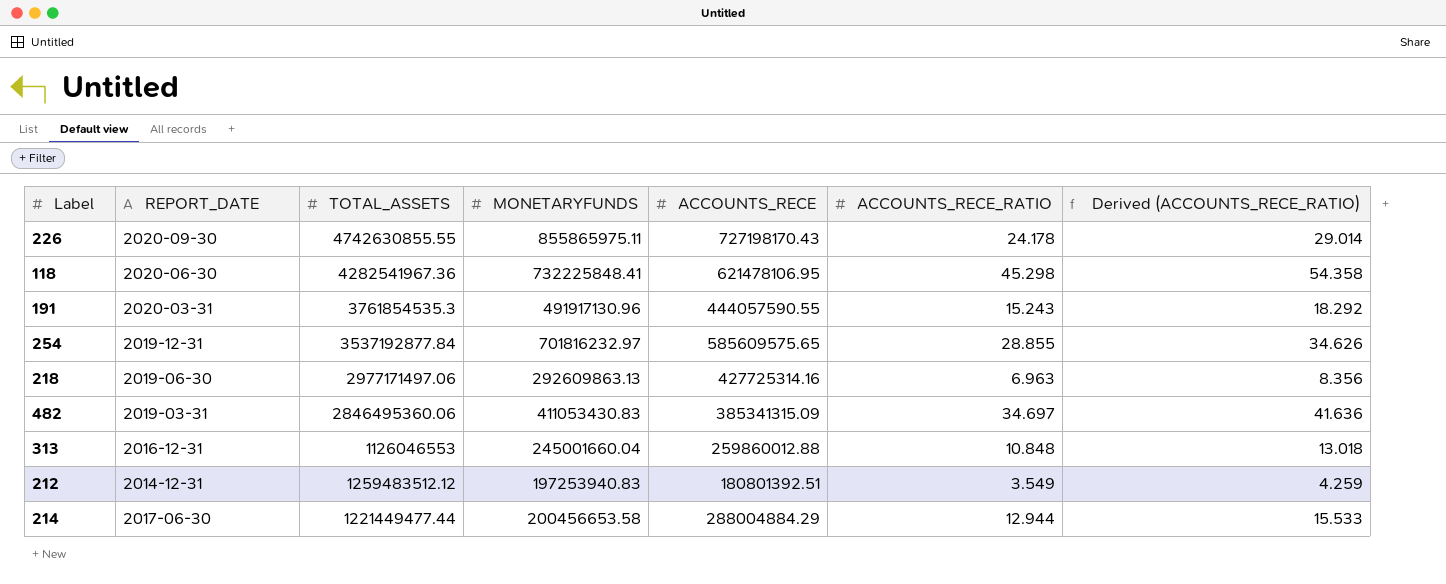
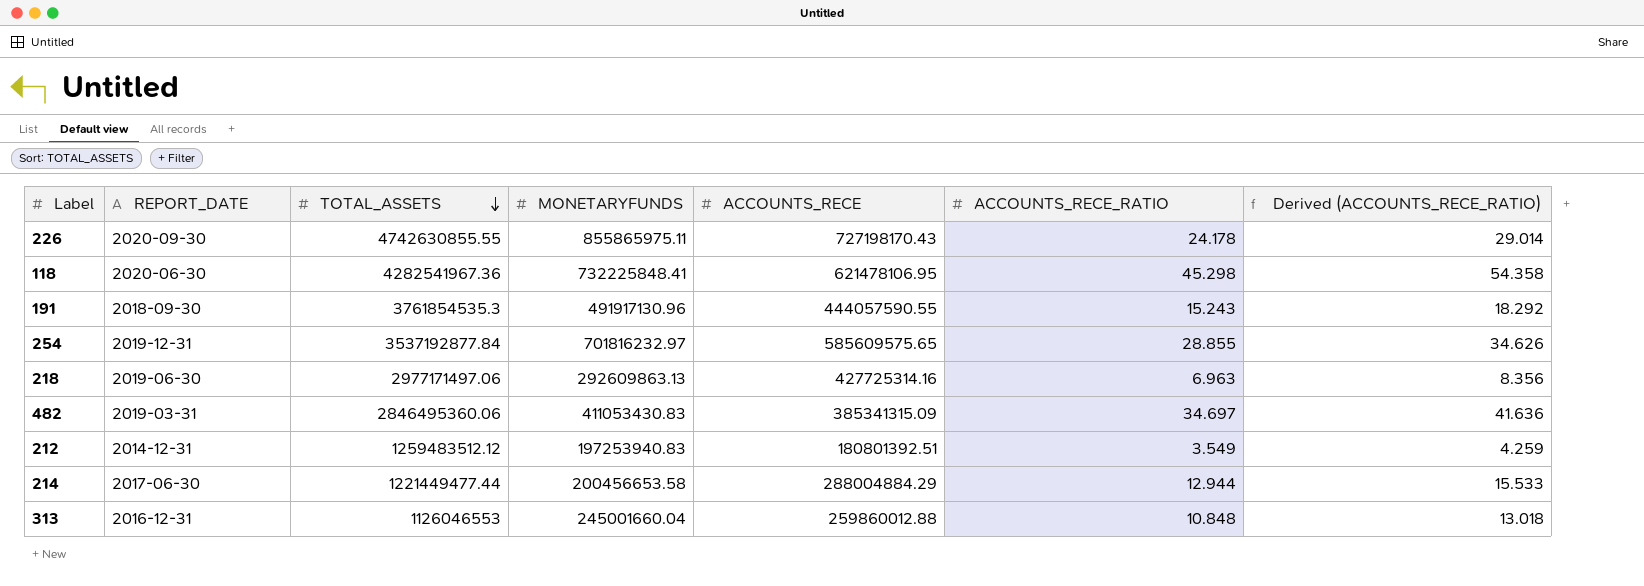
row order: none -> TOTAL_ASSETS descending
191 | REPORT_DATE: 2020-03-31 -> 2018-09-30

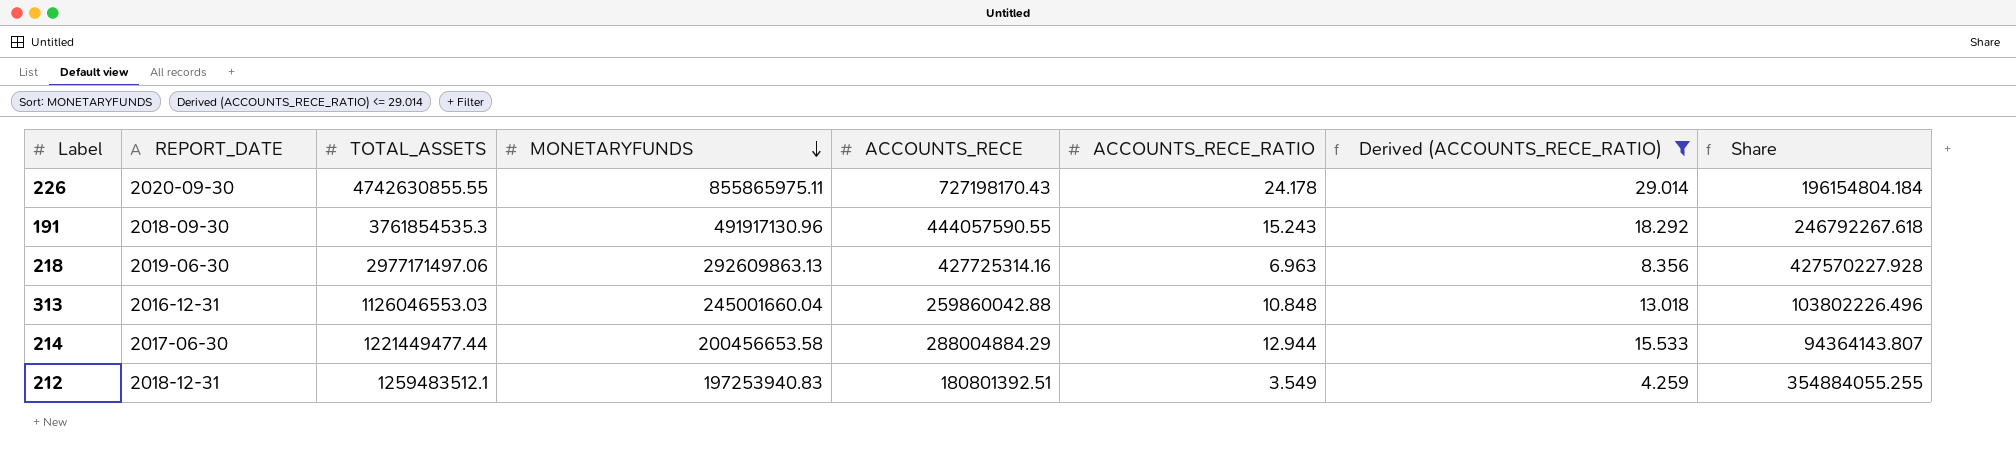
filter: none -> Derived (ACCOUNTS_RECE_RATIO) <= 29.014
row order: TOTAL_ASSETS descending -> MONETARYFUNDS descending
column Share | formula: none -> [TOTAL_ASSETS] / [ACCOUNTS_RECE_RATIO]
313 | TOTAL_ASSETS: 1126046553 -> 1126046553.03
313 | ACCOUNTS_RECE: 259860012.88 -> 259860042.88
212 | REPORT_DATE: 2014-12-31 -> 2018-12-31
212 | TOTAL_ASSETS: 1259483512.12 -> 1259483512.1

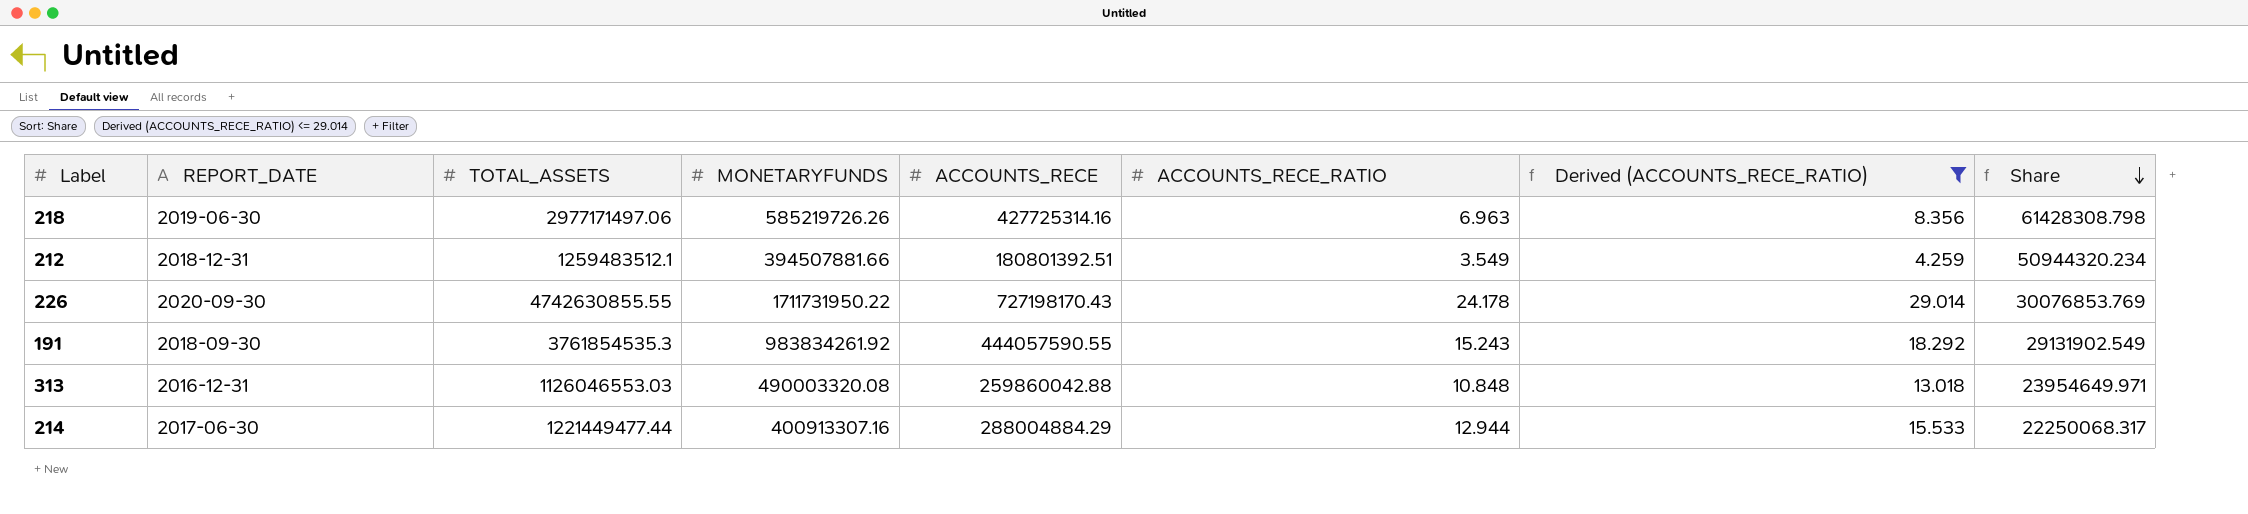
row order: MONETARYFUNDS descending -> Share descending
column Share | formula: [TOTAL_ASSETS] / [ACCOUNTS_RECE_RATIO] -> [ACCOUNTS_RECE] / [ACCOUNTS_RECE_RATIO]
218 | MONETARYFUNDS: 292609863.13 -> 585219726.26
212 | MONETARYFUNDS: 197253940.83 -> 394507881.66
226 | MONETARYFUNDS: 855865975.11 -> 1711731950.22
191 | MONETARYFUNDS: 491917130.96 -> 983834261.92
313 | MONETARYFUNDS: 245001660.04 -> 490003320.08
214 | MONETARYFUNDS: 200456653.58 -> 400913307.16

